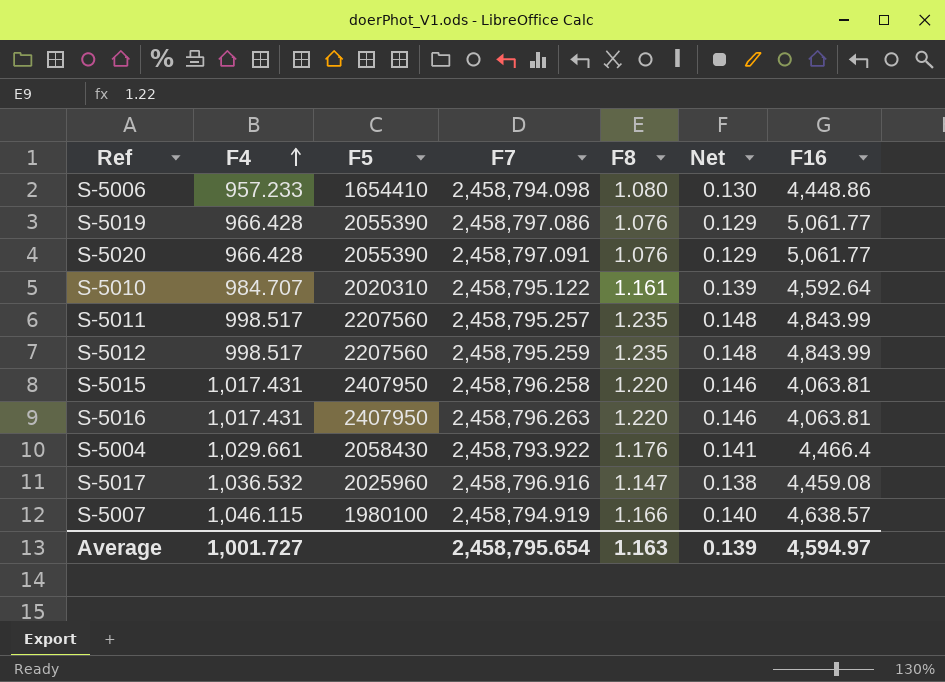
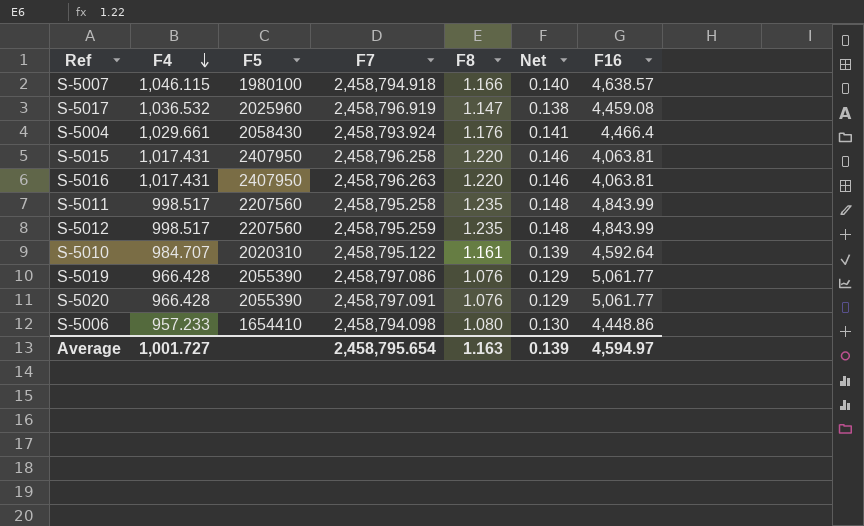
row order: F4 ascending -> F4 descending
S-5007 | F7: 2,458,794.919 -> 2,458,794.918
S-5017 | F7: 2,458,796.916 -> 2,458,796.919
S-5004 | F7: 2,458,793.922 -> 2,458,793.924
S-5011 | F7: 2,458,795.257 -> 2,458,795.258

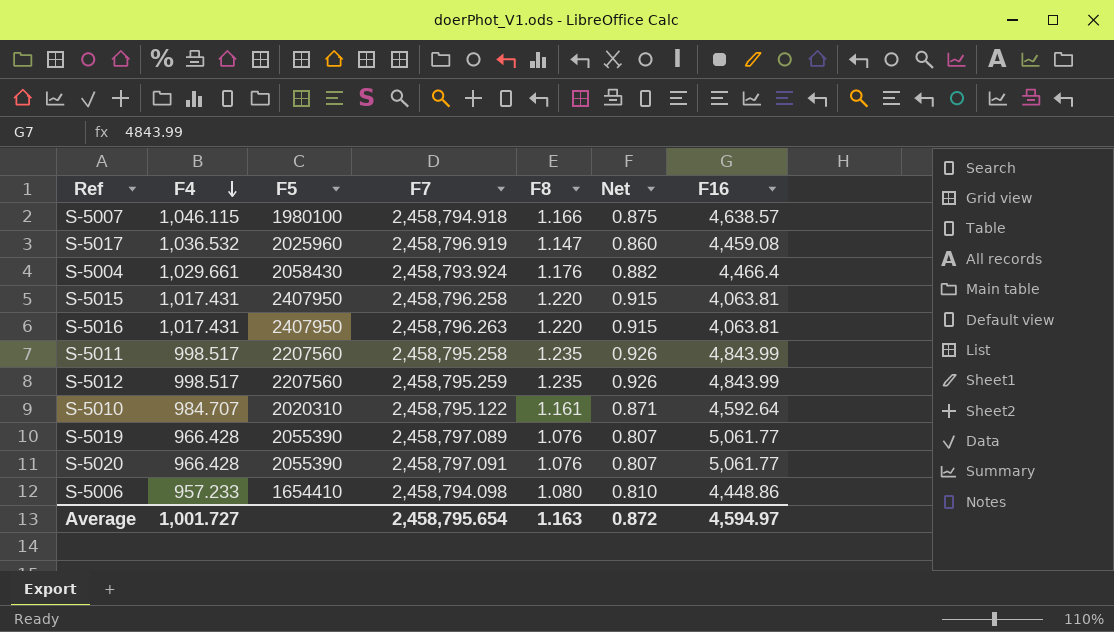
column Net | formula: [F8] * 0.12 -> [F8] * 0.75
S-5019 | F7: 2,458,797.086 -> 2,458,797.089
Average | Net: 0.139 -> 0.872

